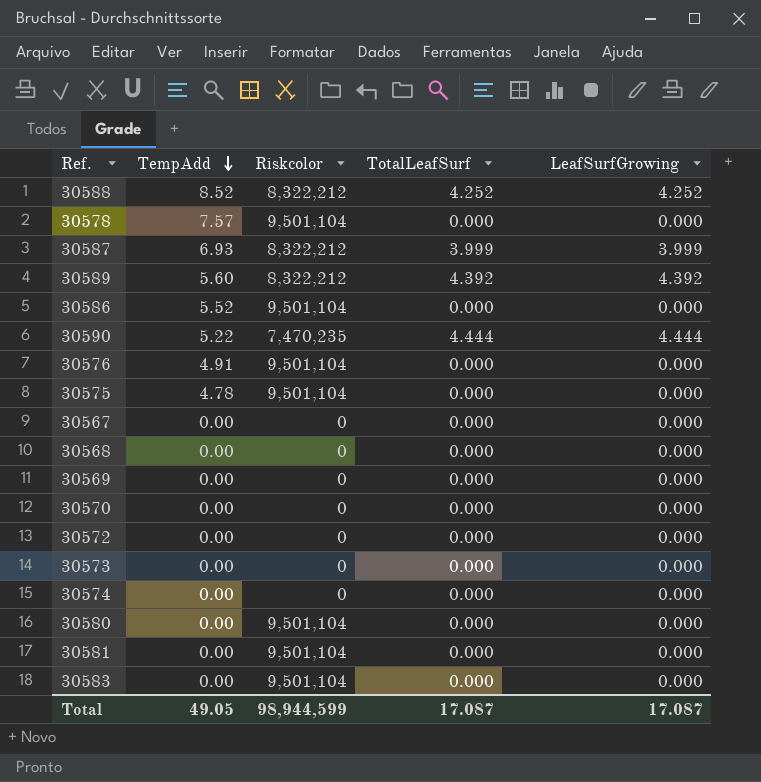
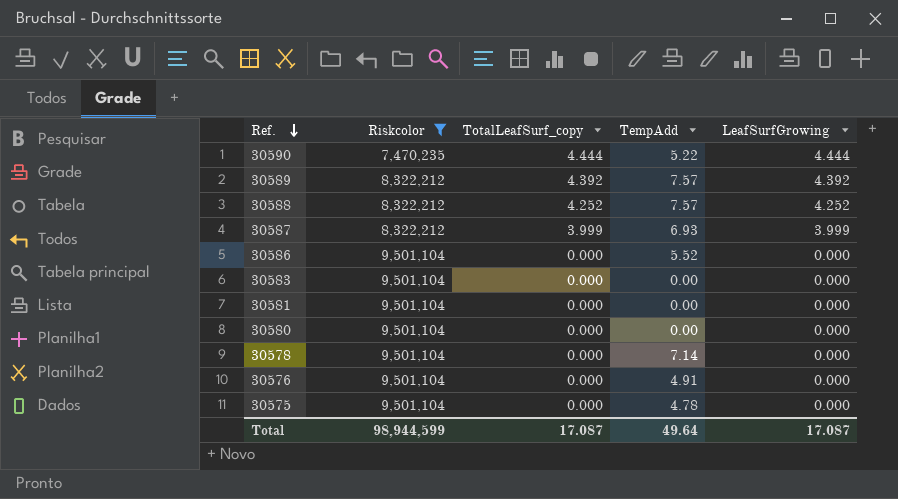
filter: none -> Riskcolor != 0
row order: TempAdd descending -> Ref. descending
column name: TotalLeafSurf -> TotalLeafSurf_copy
column TempAdd | position: 2 -> 4
30589 | TempAdd: 5.60 -> 7.57
30588 | TempAdd: 8.52 -> 7.57
30578 | TempAdd: 7.57 -> 7.14
Total | TempAdd: 49.05 -> 49.64

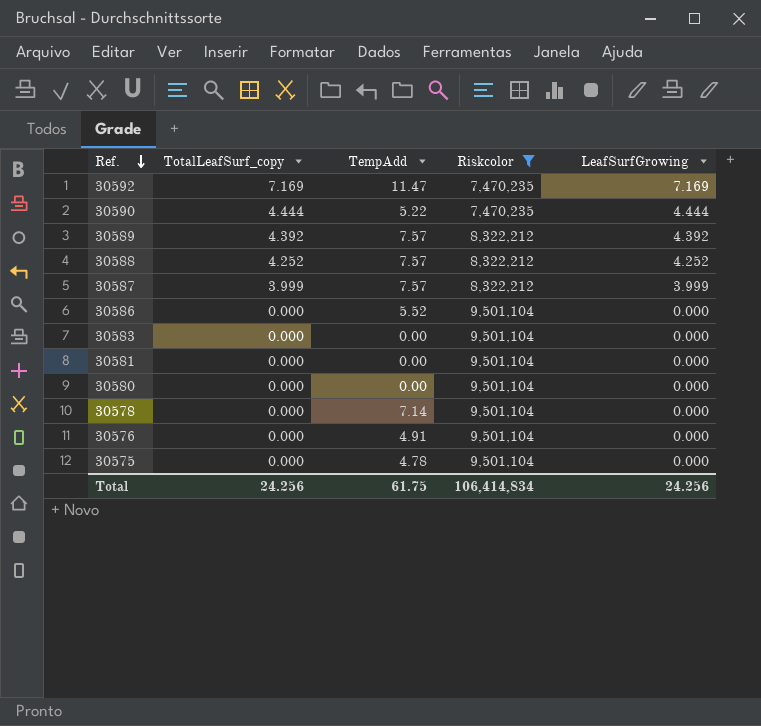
column Riskcolor | position: 2 -> 4
row 30592: none -> 7.169 | 11.47 | 7,470,235 | 7.169
30587 | TempAdd: 6.93 -> 7.57
Total | TotalLeafSurf_copy: 17.087 -> 24.256
Total | TempAdd: 49.64 -> 61.75
Total | Riskcolor: 98,944,599 -> 106,414,834
Total | LeafSurfGrowing: 17.087 -> 24.256

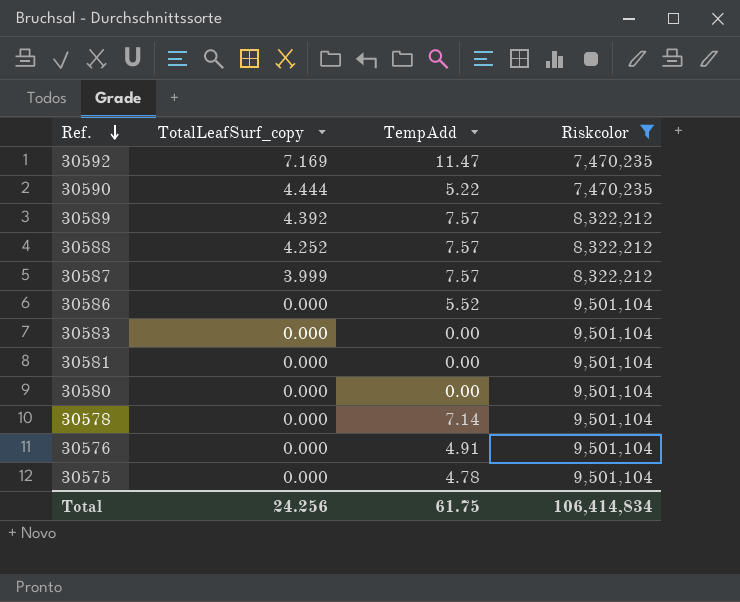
column LeafSurfGrowing | position: 5 -> none

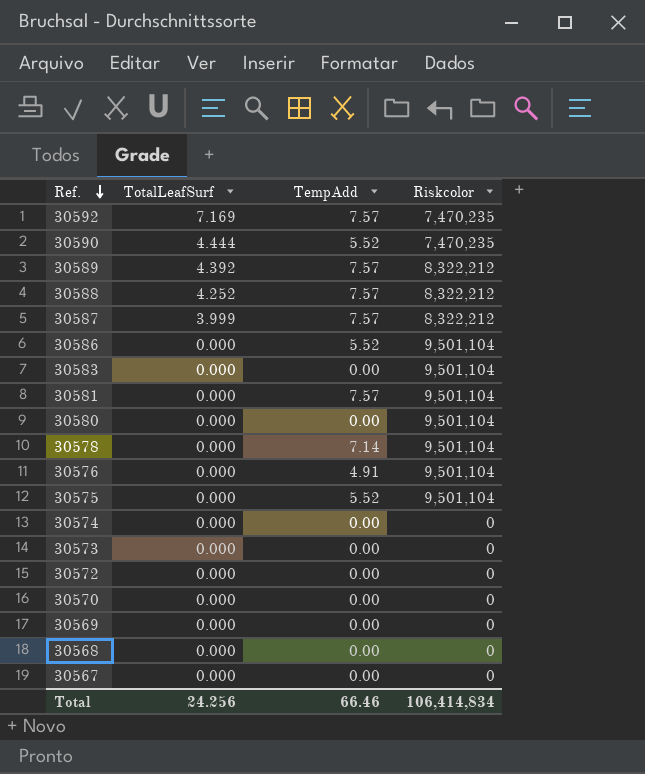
filter: Riskcolor != 0 -> none
column name: TotalLeafSurf_copy -> TotalLeafSurf
30592 | TempAdd: 11.47 -> 7.57
30590 | TempAdd: 5.22 -> 5.52
30581 | TempAdd: 0.00 -> 7.57
30575 | TempAdd: 4.78 -> 5.52
Total | TempAdd: 61.75 -> 66.46

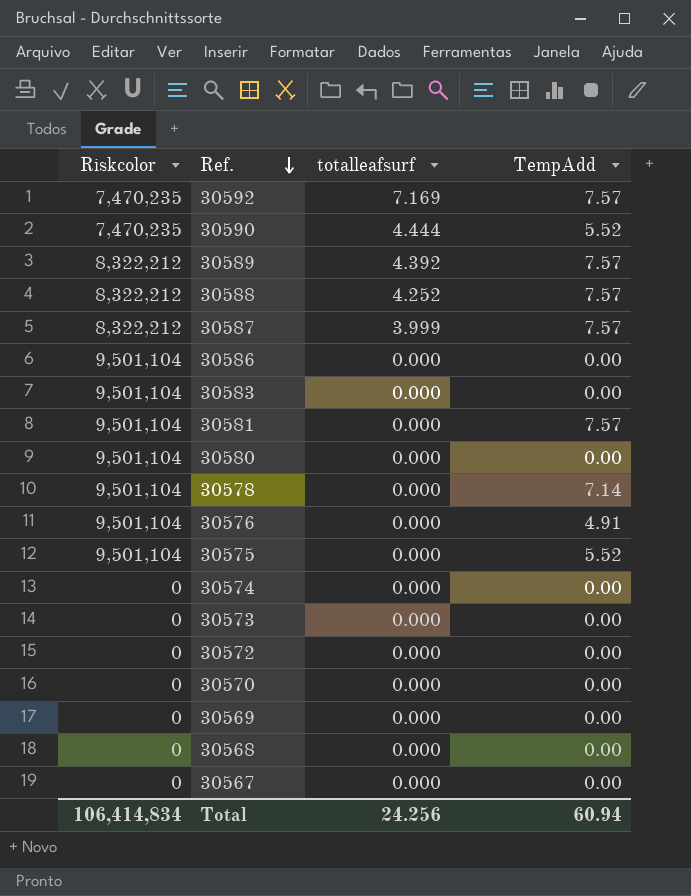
column Riskcolor | position: 4 -> 1
column name: TotalLeafSurf -> totalleafsurf
30586 | TempAdd: 5.52 -> 0.00
Total | TempAdd: 66.46 -> 60.94

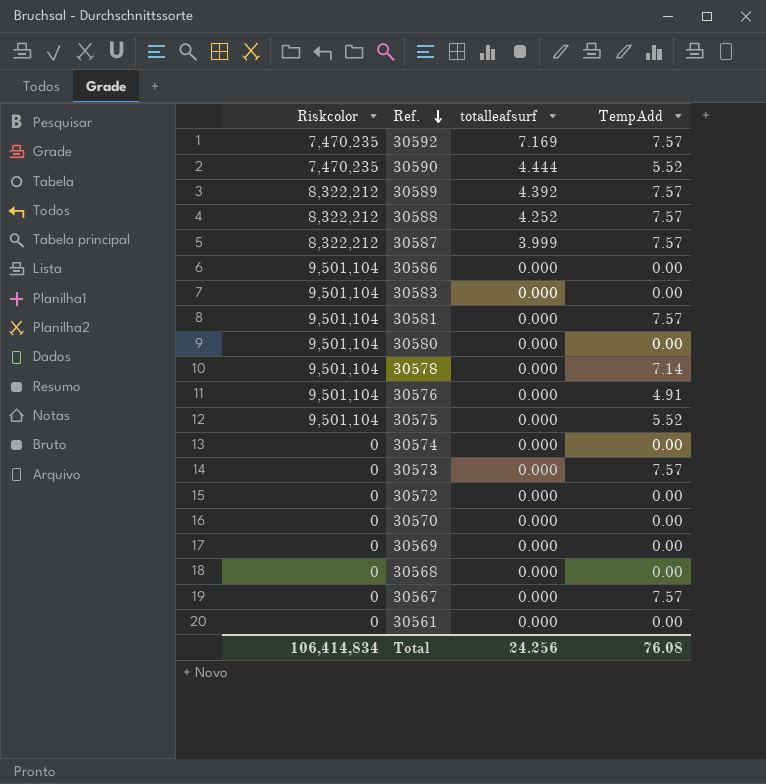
30573 | TempAdd: 0.00 -> 7.57
30567 | TempAdd: 0.00 -> 7.57
row 30561: none -> 0 | 0.000 | 0.00
Total | TempAdd: 60.94 -> 76.08

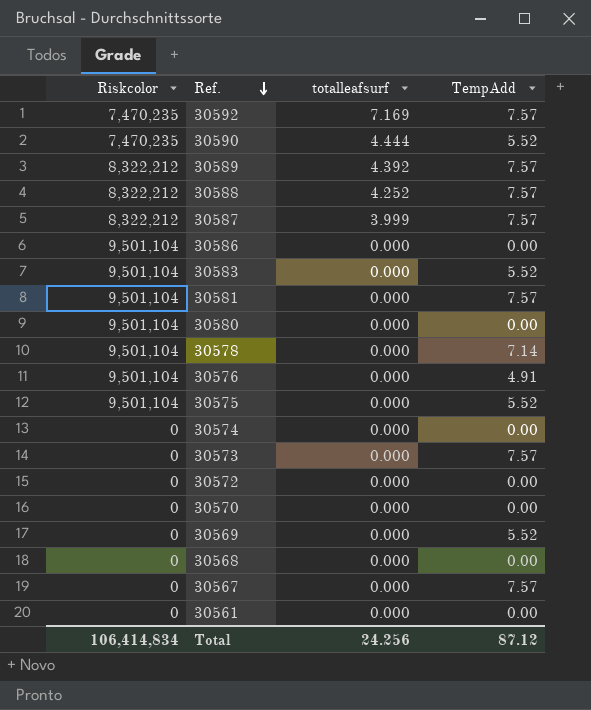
30583 | TempAdd: 0.00 -> 5.52
30569 | TempAdd: 0.00 -> 5.52
Total | TempAdd: 76.08 -> 87.12

